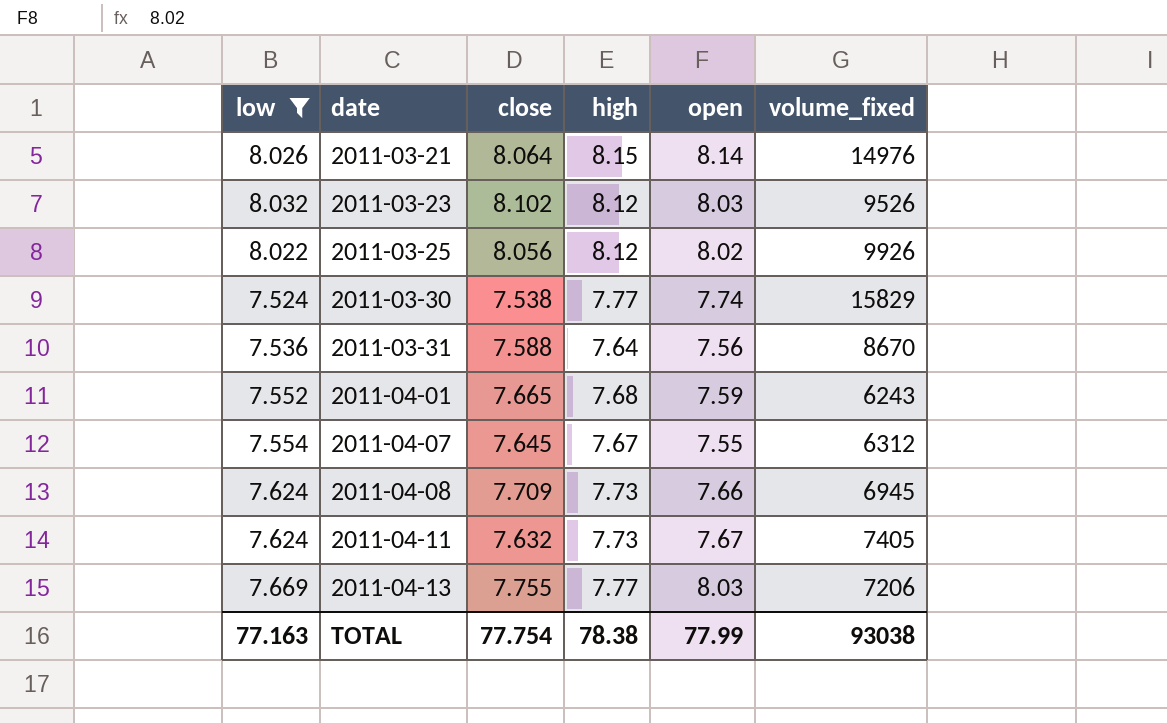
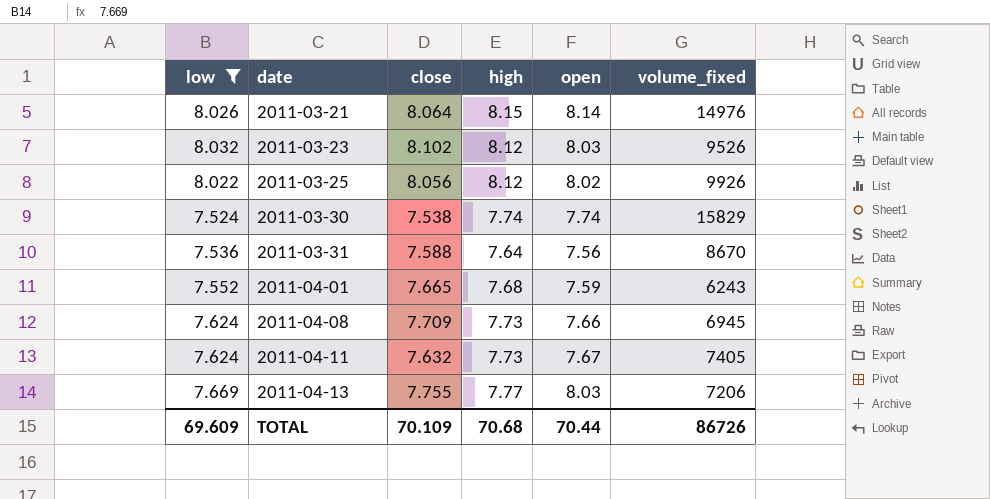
row 2011-04-07: 7.554 | 7.645 | 7.67 | 7.55 | 6312 -> none
2011-03-30 | high: 7.77 -> 7.74
TOTAL | low: 77.163 -> 69.609
TOTAL | close: 77.754 -> 70.109
TOTAL | high: 78.38 -> 70.68
TOTAL | open: 77.99 -> 70.44
TOTAL | volume_fixed: 93038 -> 86726

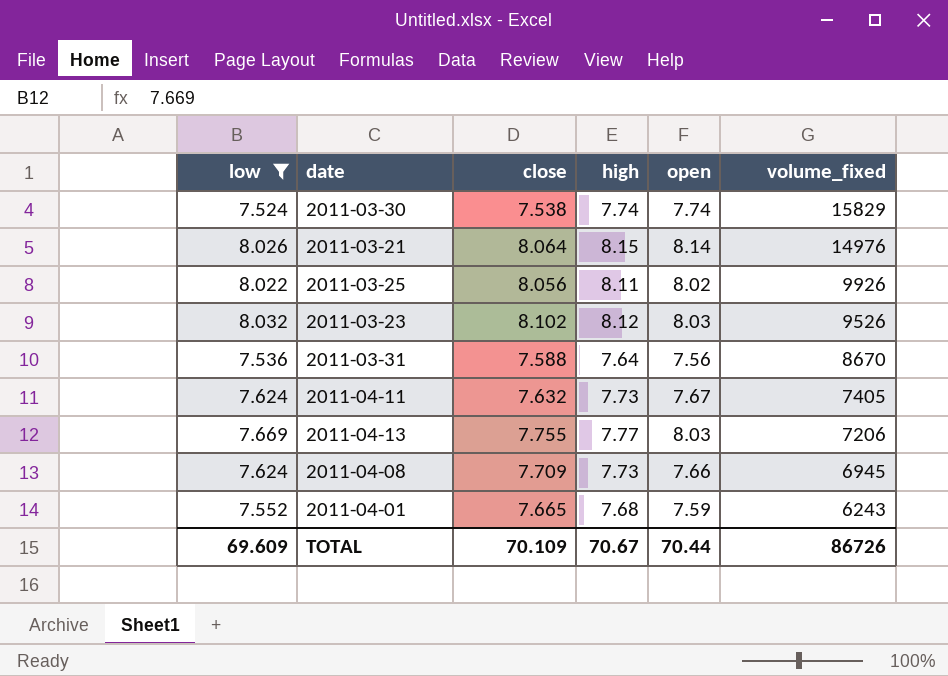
row order: date ascending -> volume_fixed descending
2011-03-25 | high: 8.12 -> 8.11
TOTAL | high: 70.68 -> 70.67

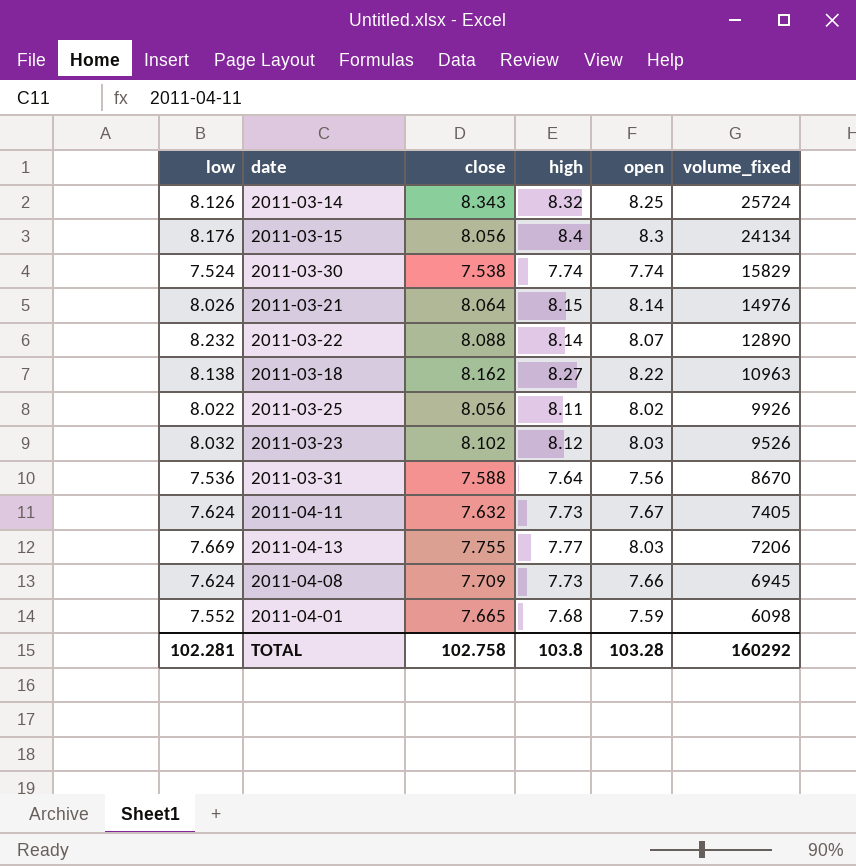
filter: low <= 8.032 -> none
2011-04-01 | volume_fixed: 6243 -> 6098
TOTAL | low: 69.609 -> 102.281
TOTAL | close: 70.109 -> 102.758
TOTAL | high: 70.67 -> 103.8
TOTAL | open: 70.44 -> 103.28
TOTAL | volume_fixed: 86726 -> 160292

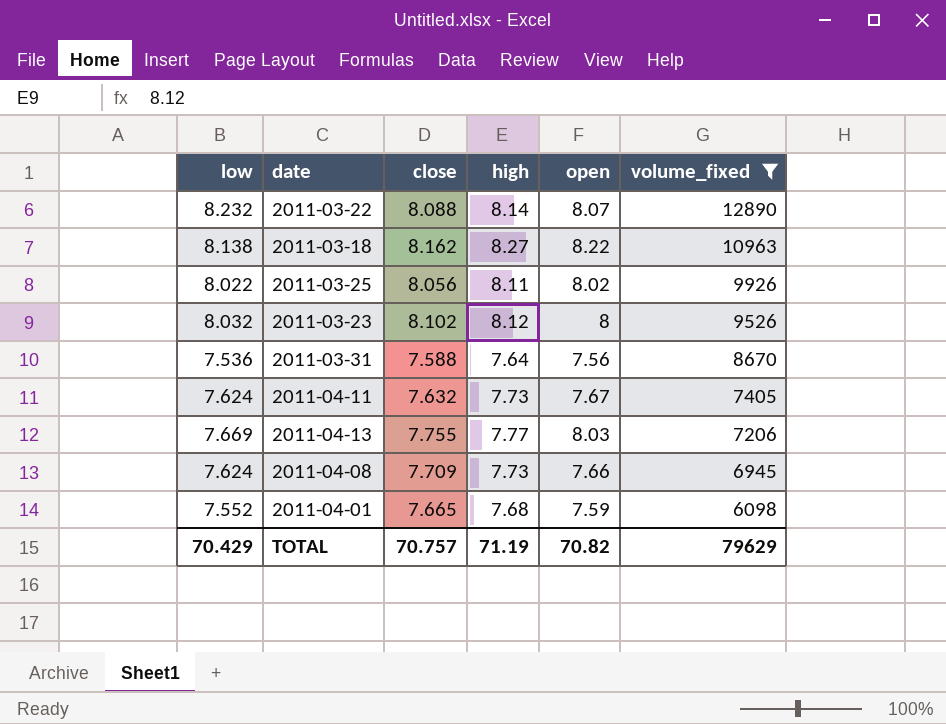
filter: none -> volume_fixed <= 12890
2011-03-23 | open: 8.03 -> 8
TOTAL | low: 102.281 -> 70.429
TOTAL | close: 102.758 -> 70.757
TOTAL | high: 103.8 -> 71.19
TOTAL | open: 103.28 -> 70.82
TOTAL | volume_fixed: 160292 -> 79629

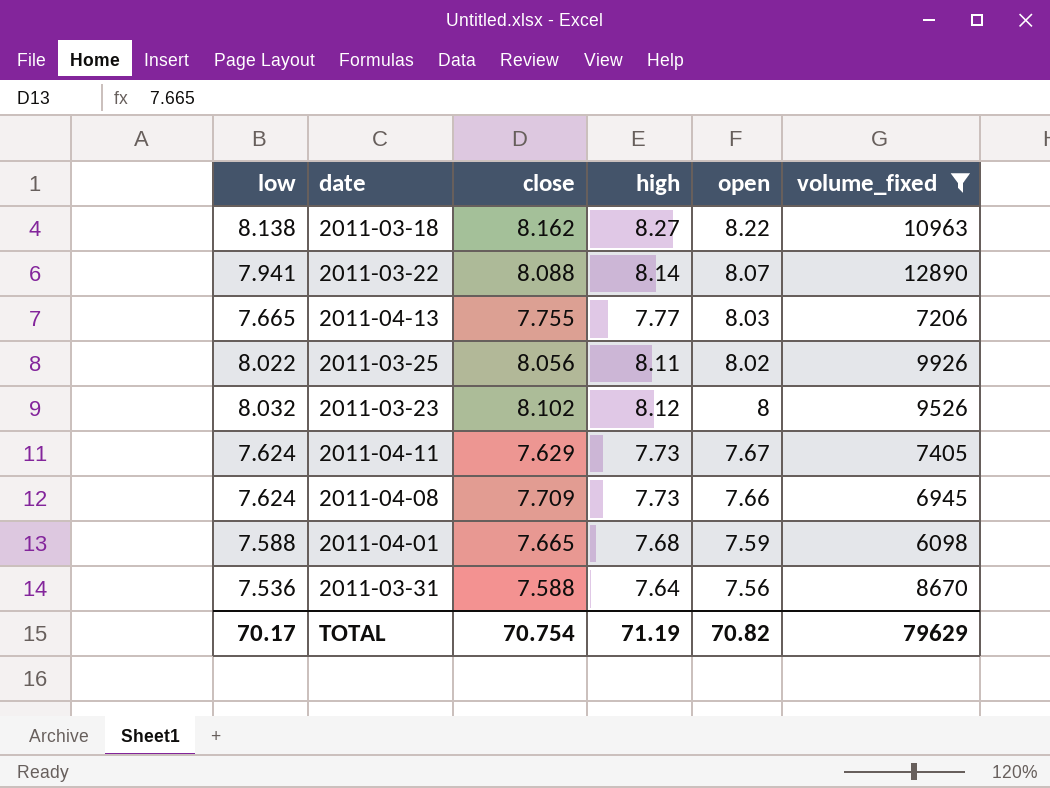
row order: volume_fixed descending -> open descending
2011-03-22 | low: 8.232 -> 7.941
2011-04-13 | low: 7.669 -> 7.665
2011-04-11 | close: 7.632 -> 7.629
2011-04-01 | low: 7.552 -> 7.588
TOTAL | low: 70.429 -> 70.17
TOTAL | close: 70.757 -> 70.754

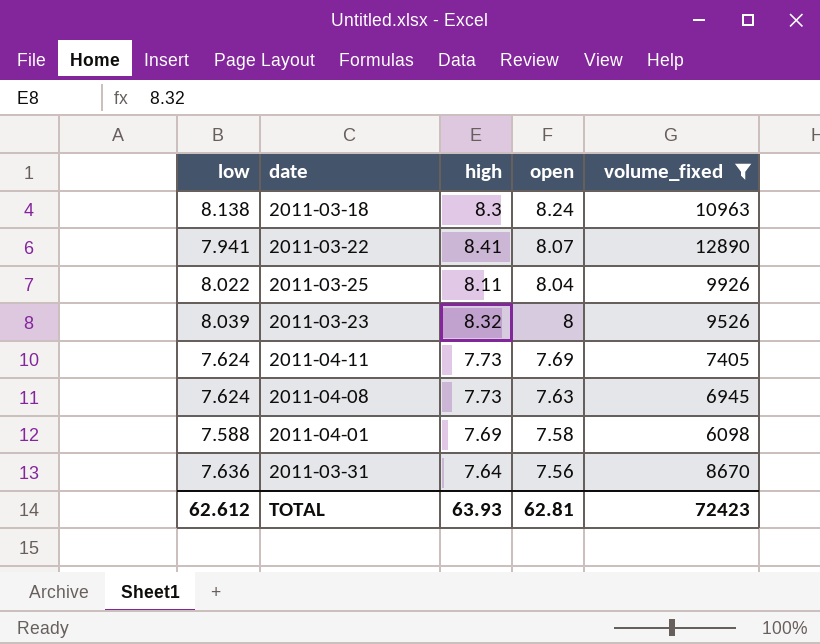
column close | position: 3 -> none
row 2011-04-13: 7.665 | 7.755 | 7.77 | 8.03 | 7206 -> none
2011-03-18 | high: 8.27 -> 8.3
2011-03-18 | open: 8.22 -> 8.24
2011-03-22 | high: 8.14 -> 8.41
2011-03-25 | open: 8.02 -> 8.04
2011-03-23 | low: 8.032 -> 8.039
2011-03-23 | high: 8.12 -> 8.32
2011-04-11 | open: 7.67 -> 7.69
2011-04-08 | open: 7.66 -> 7.63
2011-04-01 | high: 7.68 -> 7.69
2011-04-01 | open: 7.59 -> 7.58
2011-03-31 | low: 7.536 -> 7.636
TOTAL | low: 70.17 -> 62.612
TOTAL | high: 71.19 -> 63.93
TOTAL | open: 70.82 -> 62.81
TOTAL | volume_fixed: 79629 -> 72423

